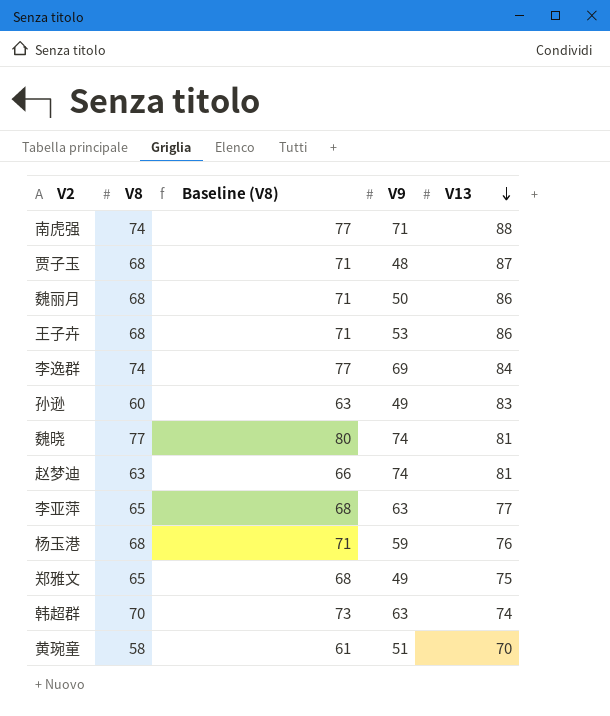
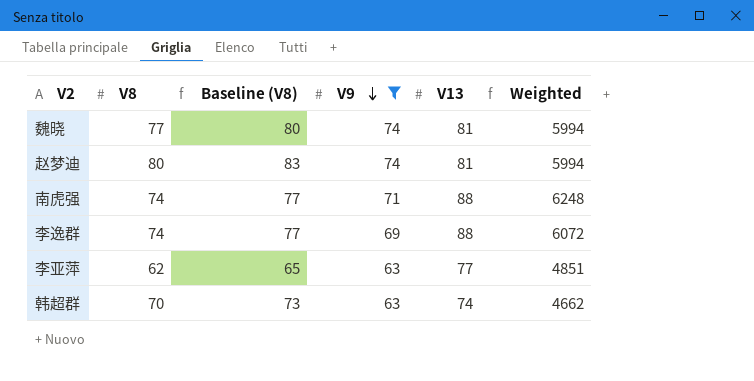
filter: none -> V9 >= 63
row order: V13 descending -> V9 descending
column Weighted | formula: none -> [V9] * [V13]
赵梦迪 | V8: 63 -> 80
赵梦迪 | Baseline (V8): 66 -> 83
李逸群 | V13: 84 -> 88
李亚萍 | V8: 65 -> 62
李亚萍 | Baseline (V8): 68 -> 65

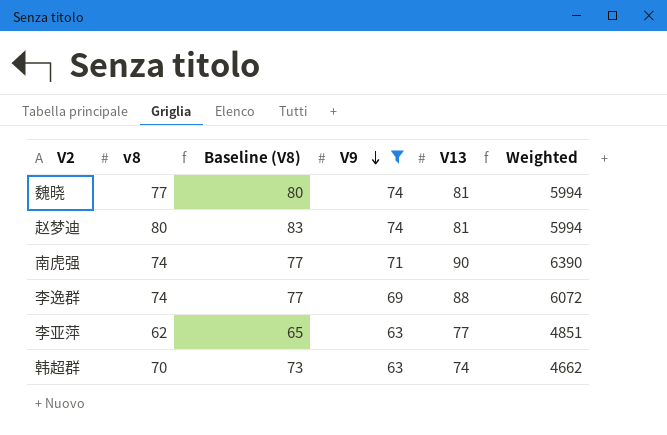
column name: V8 -> v8
南虎强 | V13: 88 -> 90
南虎强 | Weighted: 6248 -> 6390

